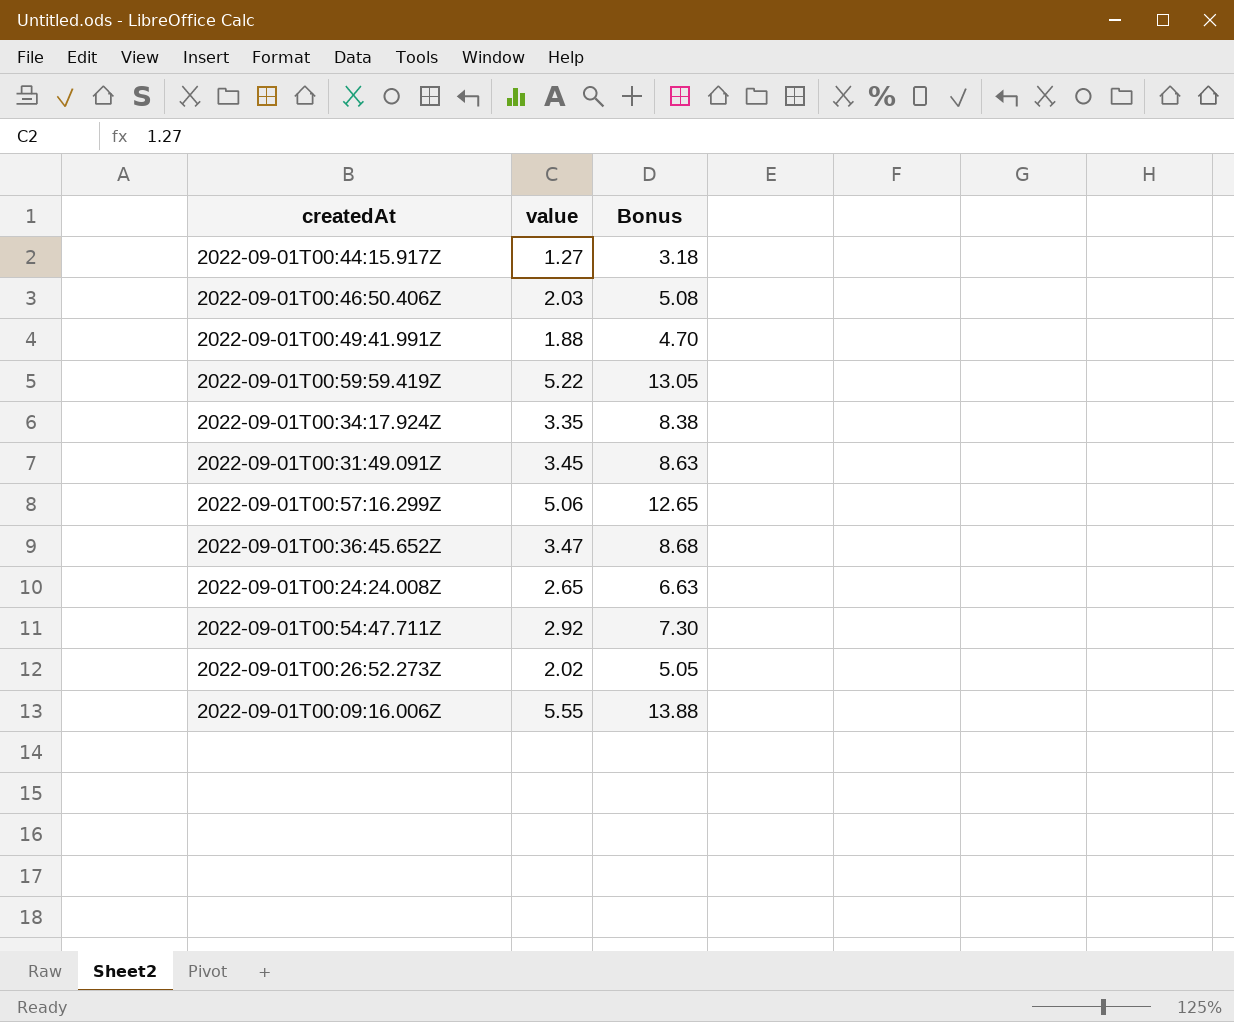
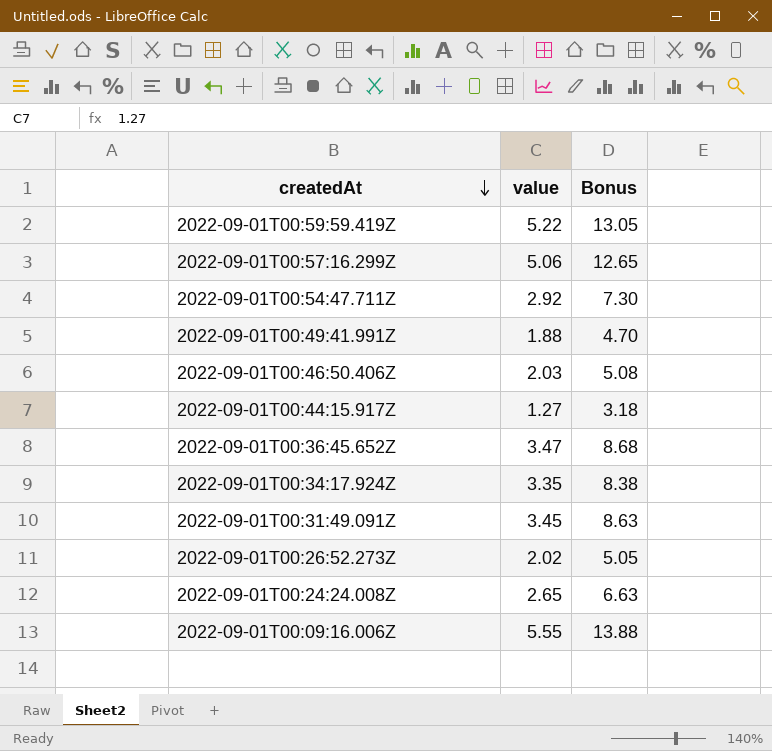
row order: none -> createdAt descending

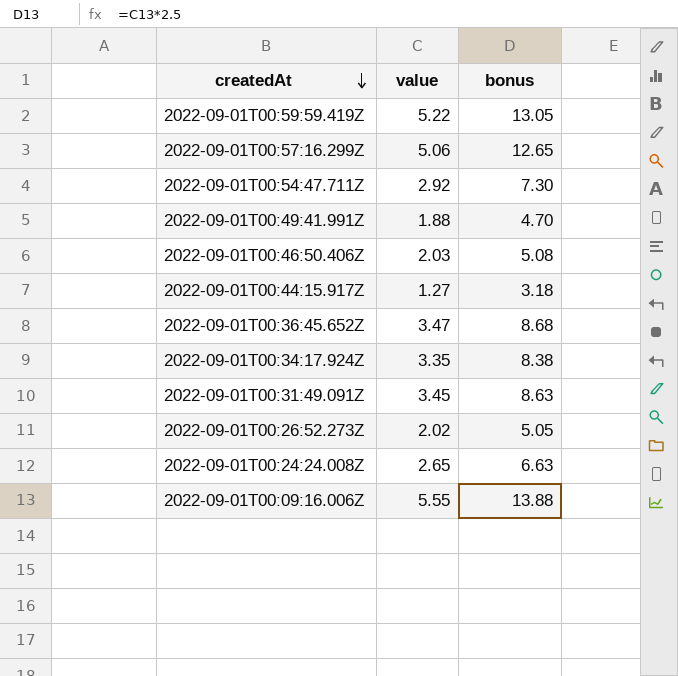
column name: Bonus -> bonus

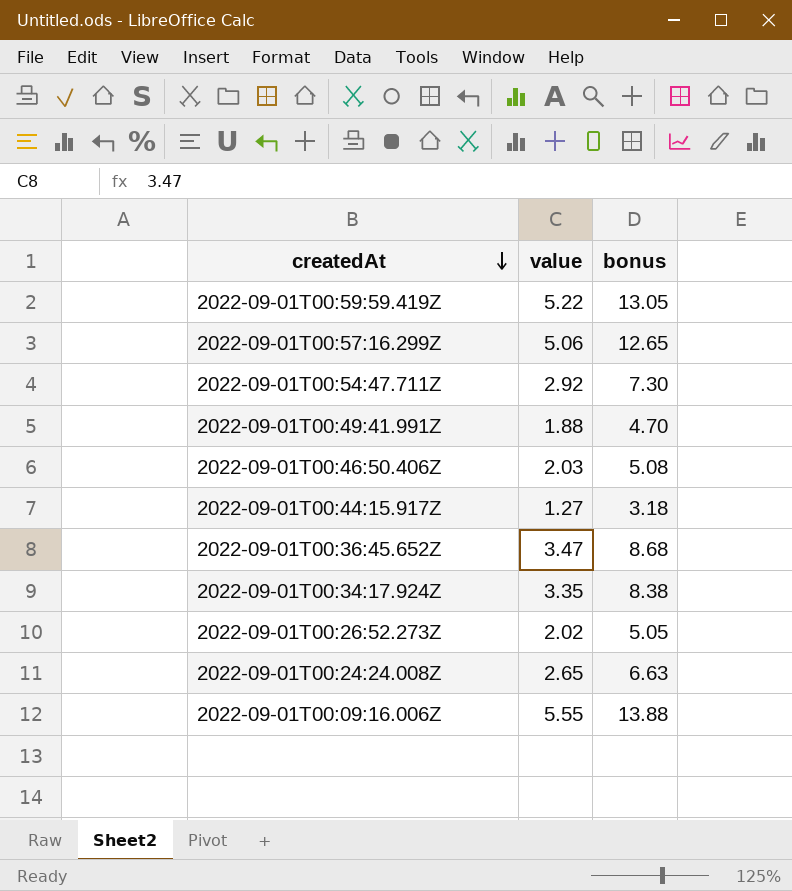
row 2022-09-01T00:31:49.091Z: 3.45 | 8.63 -> none

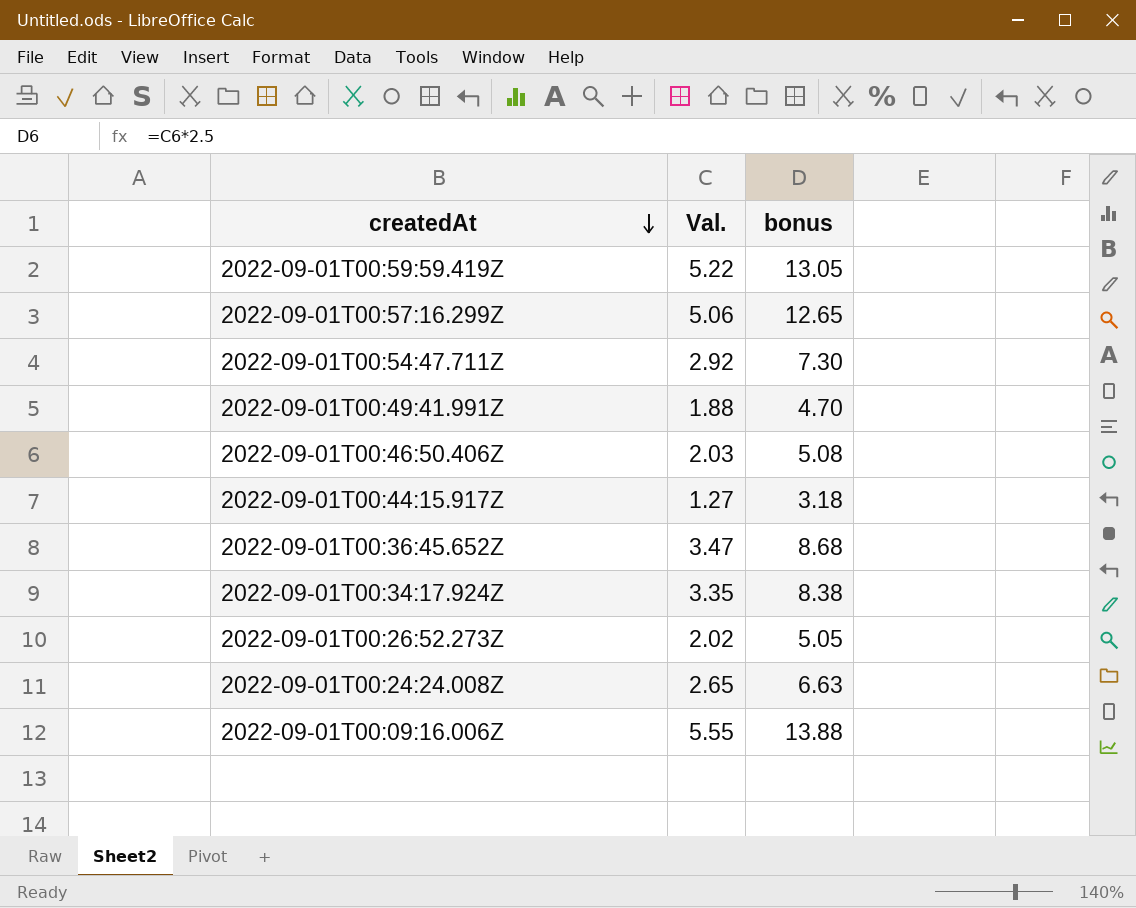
column name: value -> Val.

